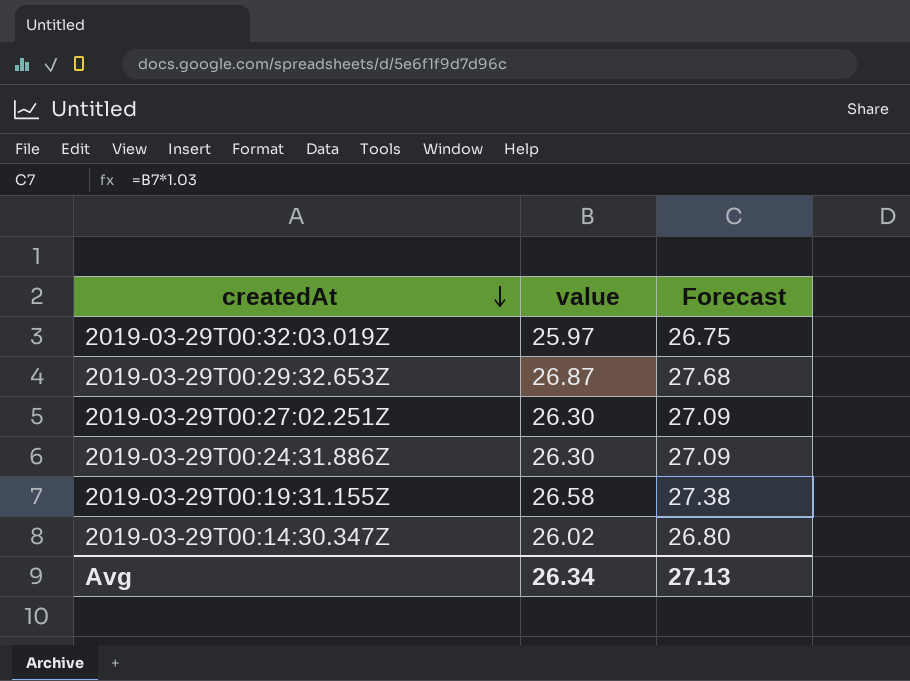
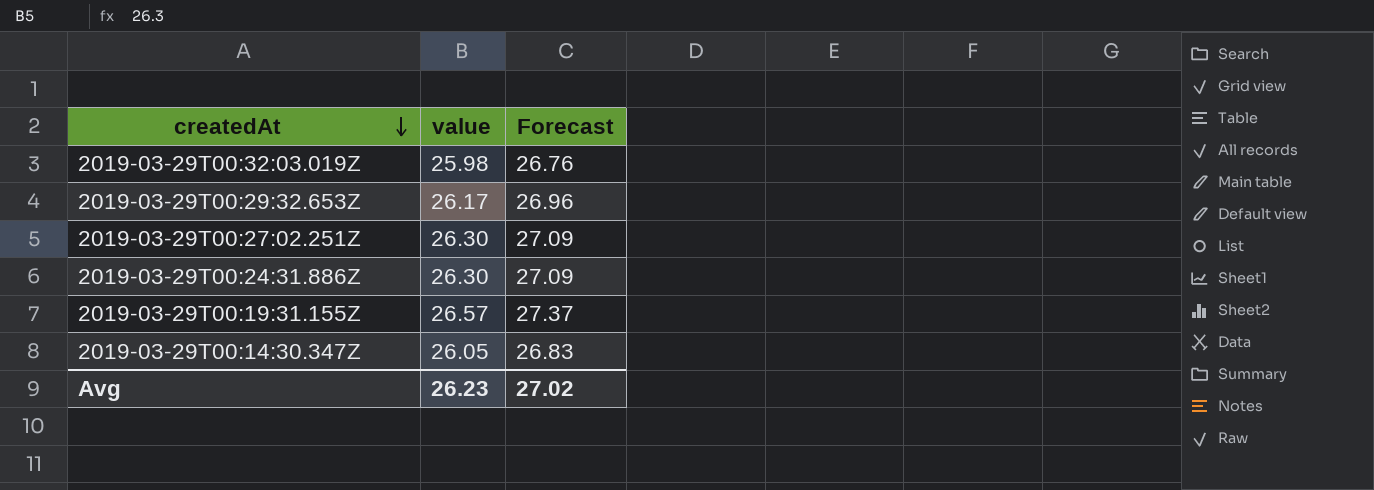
2019-03-29T00:32:03.019Z | value: 25.97 -> 25.98
2019-03-29T00:32:03.019Z | Forecast: 26.75 -> 26.76
2019-03-29T00:29:32.653Z | value: 26.87 -> 26.17
2019-03-29T00:29:32.653Z | Forecast: 27.68 -> 26.96
2019-03-29T00:19:31.155Z | value: 26.58 -> 26.57
2019-03-29T00:19:31.155Z | Forecast: 27.38 -> 27.37
2019-03-29T00:14:30.347Z | value: 26.02 -> 26.05
2019-03-29T00:14:30.347Z | Forecast: 26.80 -> 26.83
Avg | value: 26.34 -> 26.23
Avg | Forecast: 27.13 -> 27.02

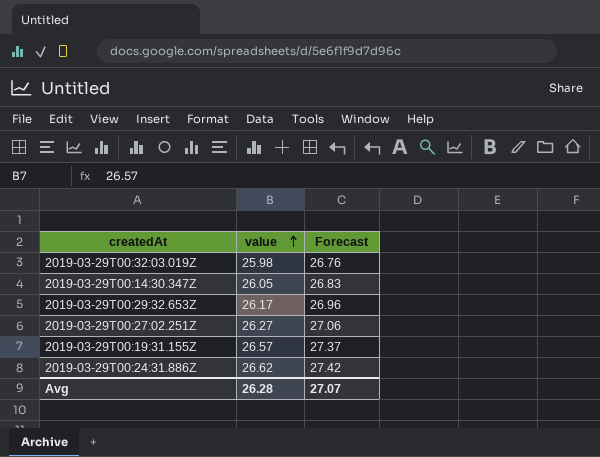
row order: createdAt descending -> value ascending
2019-03-29T00:27:02.251Z | value: 26.30 -> 26.27
2019-03-29T00:27:02.251Z | Forecast: 27.09 -> 27.06
2019-03-29T00:24:31.886Z | value: 26.30 -> 26.62
2019-03-29T00:24:31.886Z | Forecast: 27.09 -> 27.42
Avg | value: 26.23 -> 26.28
Avg | Forecast: 27.02 -> 27.07

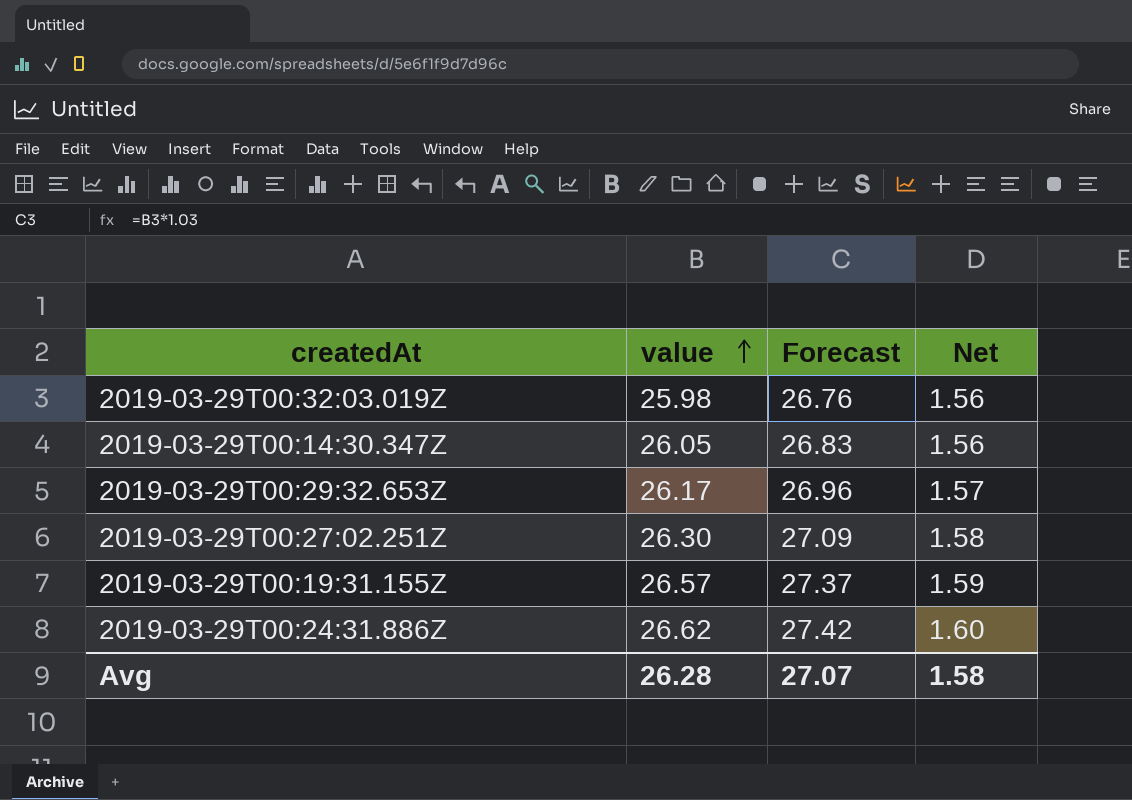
column Net | formula: none -> [value] * 0.06
2019-03-29T00:27:02.251Z | value: 26.27 -> 26.30
2019-03-29T00:27:02.251Z | Forecast: 27.06 -> 27.09

